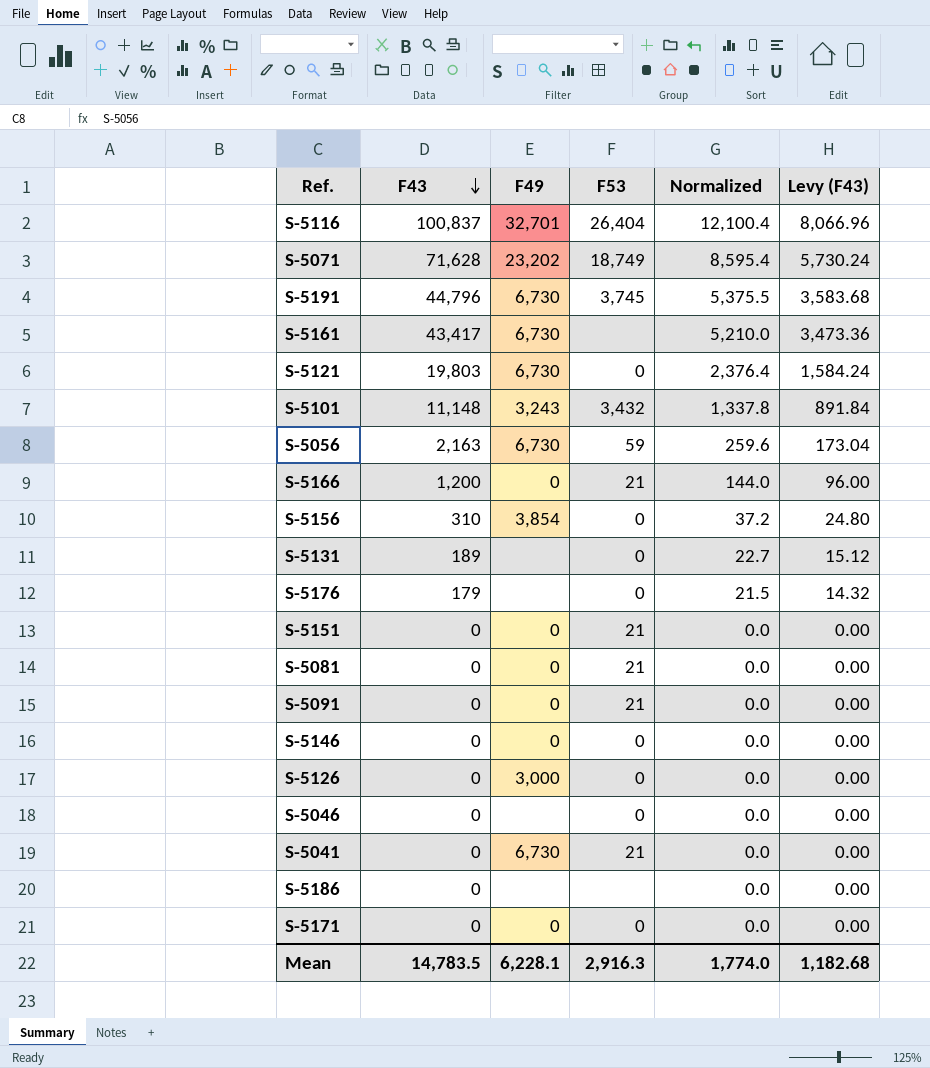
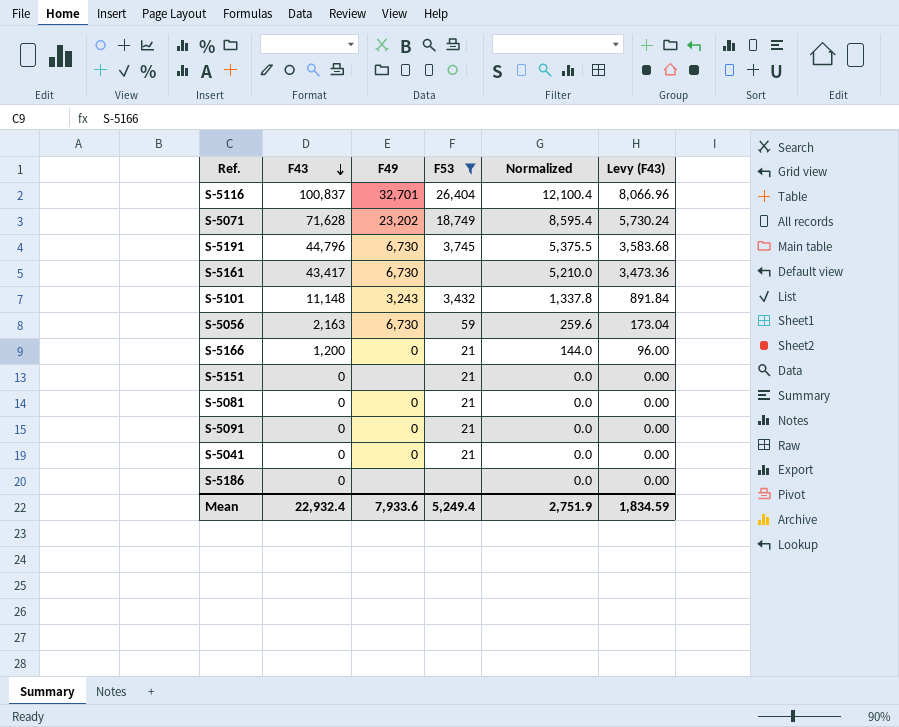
filter: none -> F53 != 0
S-5151 | F49: 0 -> none
S-5041 | F49: 6,730 -> 0
Mean | F43: 14,783.5 -> 22,932.4
Mean | F49: 6,228.1 -> 7,933.6
Mean | F53: 2,916.3 -> 5,249.4
Mean | Normalized: 1,774.0 -> 2,751.9
Mean | Levy (F43): 1,182.68 -> 1,834.59

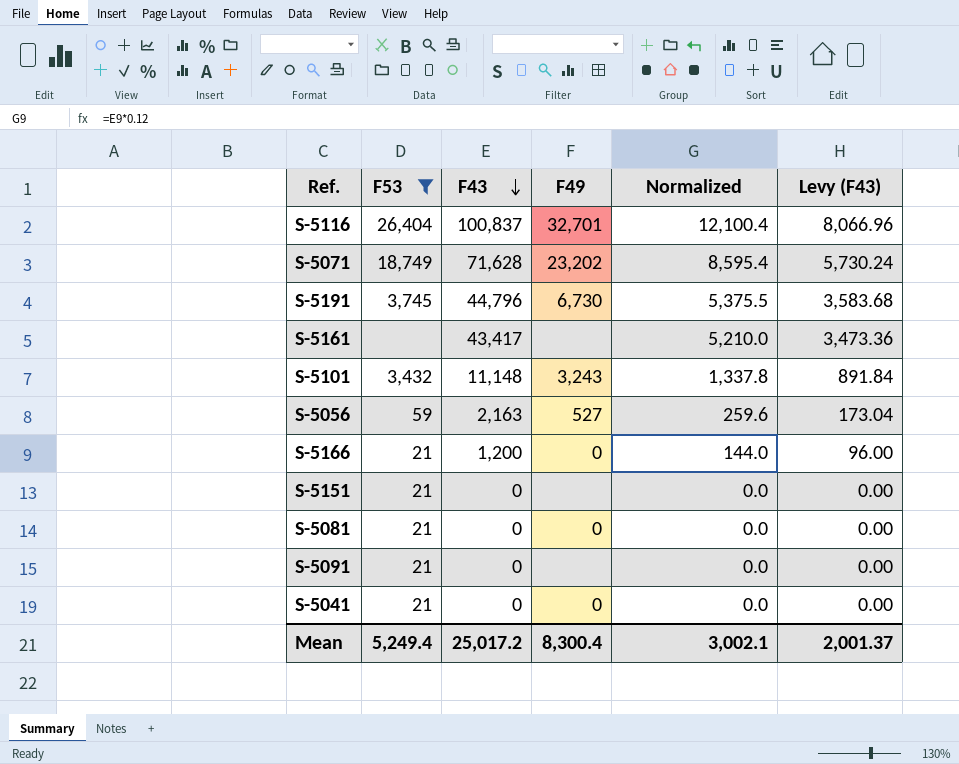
column F53 | position: 4 -> 2
row S-5186: 0 | none | none | 0.0 | 0.00 -> none
S-5161 | F49: 6,730 -> none
S-5056 | F49: 6,730 -> 527
S-5091 | F49: 0 -> none
Mean | F43: 22,932.4 -> 25,017.2
Mean | F49: 7,933.6 -> 8,300.4
Mean | Normalized: 2,751.9 -> 3,002.1
Mean | Levy (F43): 1,834.59 -> 2,001.37

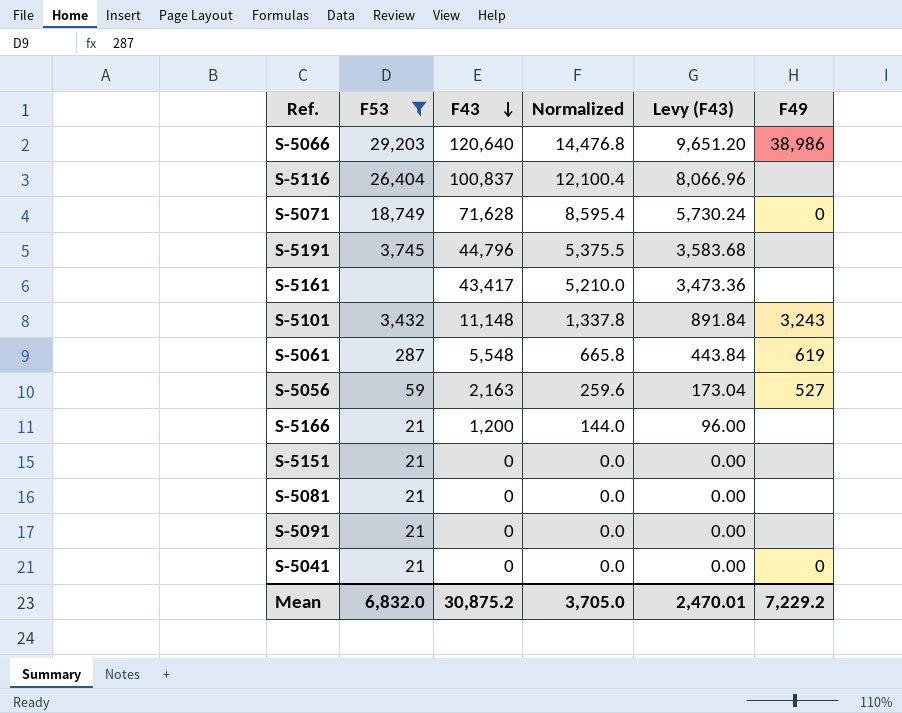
column F49 | position: 4 -> 6
row S-5066: none -> 29,203 | 120,640 | 14,476.8 | 9,651.20 | 38,986
S-5116 | F49: 32,701 -> none
S-5071 | F49: 23,202 -> 0
S-5191 | F49: 6,730 -> none
row S-5061: none -> 287 | 5,548 | 665.8 | 443.84 | 619
S-5166 | F49: 0 -> none
S-5081 | F49: 0 -> none
Mean | F53: 5,249.4 -> 6,832.0
Mean | F43: 25,017.2 -> 30,875.2
Mean | Normalized: 3,002.1 -> 3,705.0
Mean | Levy (F43): 2,001.37 -> 2,470.01
Mean | F49: 8,300.4 -> 7,229.2

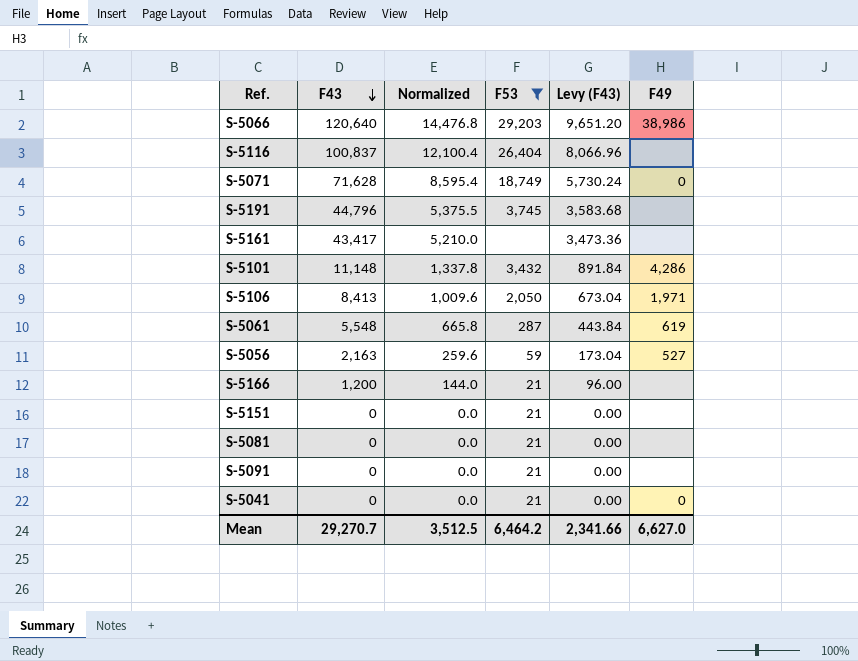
column F53 | position: 2 -> 4
S-5101 | F49: 3,243 -> 4,286
row S-5106: none -> 8,413 | 1,009.6 | 2,050 | 673.04 | 1,971
Mean | F43: 30,875.2 -> 29,270.7
Mean | Normalized: 3,705.0 -> 3,512.5
Mean | F53: 6,832.0 -> 6,464.2
Mean | Levy (F43): 2,470.01 -> 2,341.66
Mean | F49: 7,229.2 -> 6,627.0

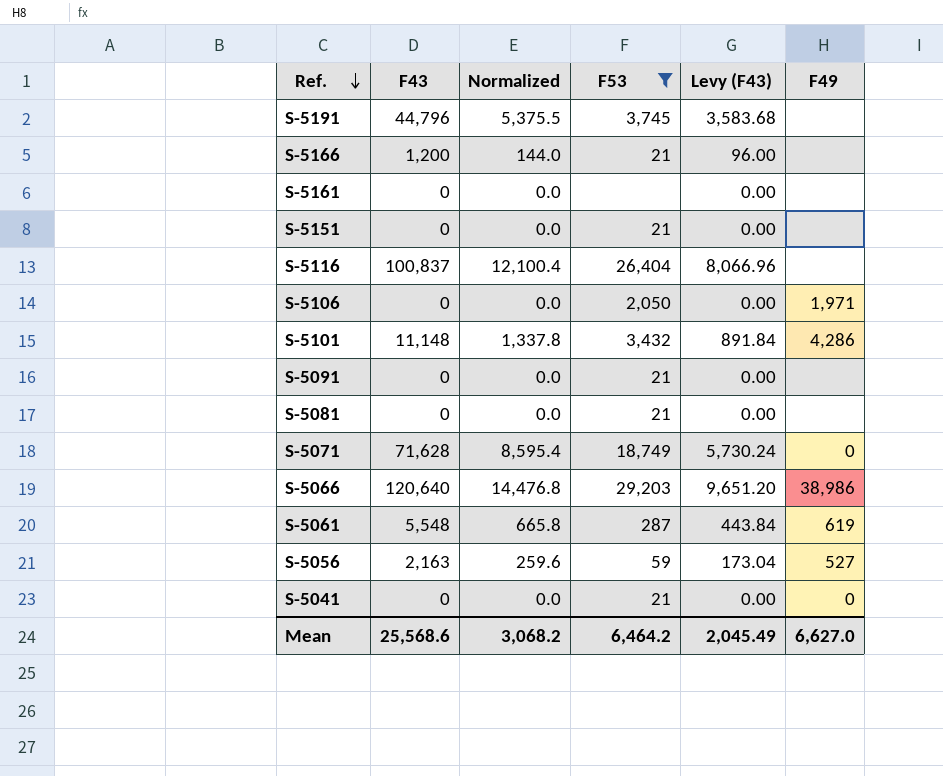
row order: F43 descending -> Ref. descending
S-5161 | F43: 43,417 -> 0
S-5161 | Normalized: 5,210.0 -> 0.0
S-5161 | Levy (F43): 3,473.36 -> 0.00
S-5106 | F43: 8,413 -> 0
S-5106 | Normalized: 1,009.6 -> 0.0
S-5106 | Levy (F43): 673.04 -> 0.00
Mean | F43: 29,270.7 -> 25,568.6
Mean | Normalized: 3,512.5 -> 3,068.2
Mean | Levy (F43): 2,341.66 -> 2,045.49

